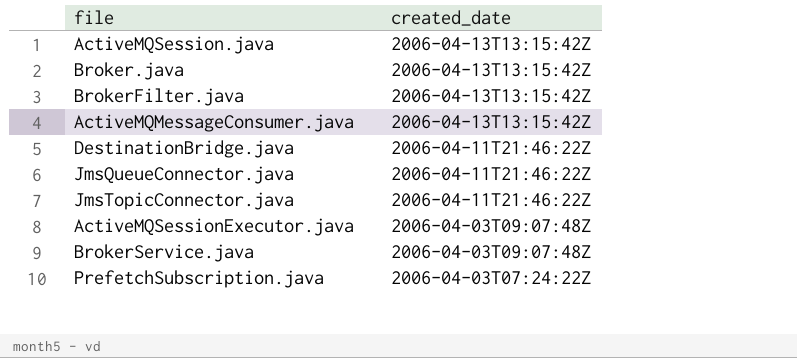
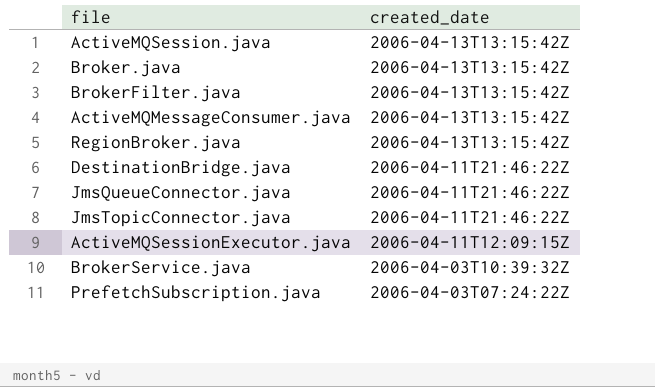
row RegionBroker.java: none -> 2006-04-13T13:15:42Z
ActiveMQSessionExecutor.java | created_date: 2006-04-03T09:07:48Z -> 2006-04-11T12:09:15Z
BrokerService.java | created_date: 2006-04-03T09:07:48Z -> 2006-04-03T10:39:32Z

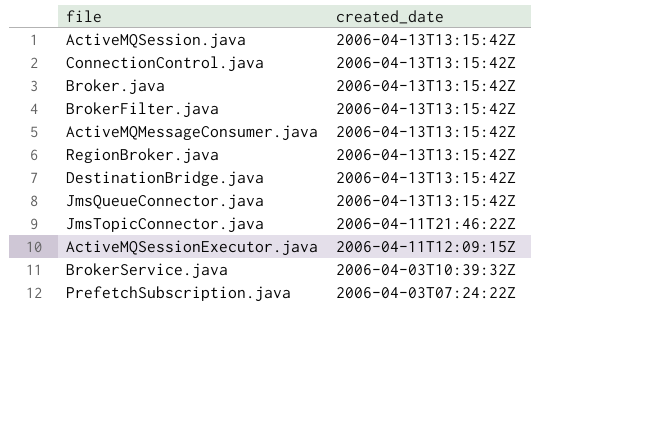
row ConnectionControl.java: none -> 2006-04-13T13:15:42Z
DestinationBridge.java | created_date: 2006-04-11T21:46:22Z -> 2006-04-13T13:15:42Z
JmsQueueConnector.java | created_date: 2006-04-11T21:46:22Z -> 2006-04-13T13:15:42Z

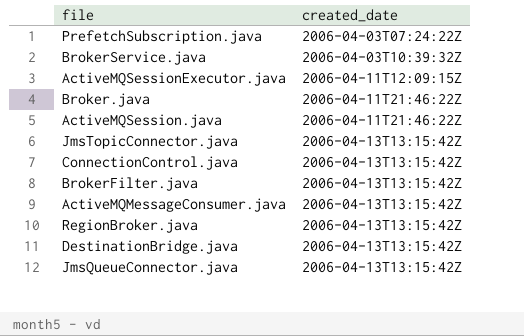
row order: created_date descending -> created_date ascending
Broker.java | created_date: 2006-04-13T13:15:42Z -> 2006-04-11T21:46:22Z
ActiveMQSession.java | created_date: 2006-04-13T13:15:42Z -> 2006-04-11T21:46:22Z
JmsTopicConnector.java | created_date: 2006-04-11T21:46:22Z -> 2006-04-13T13:15:42Z

